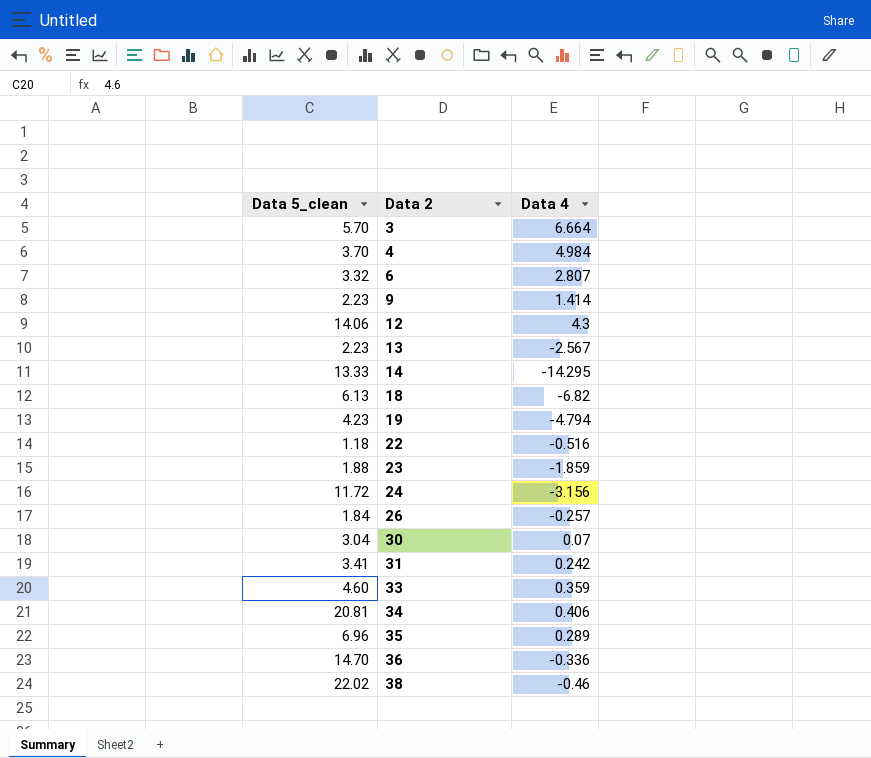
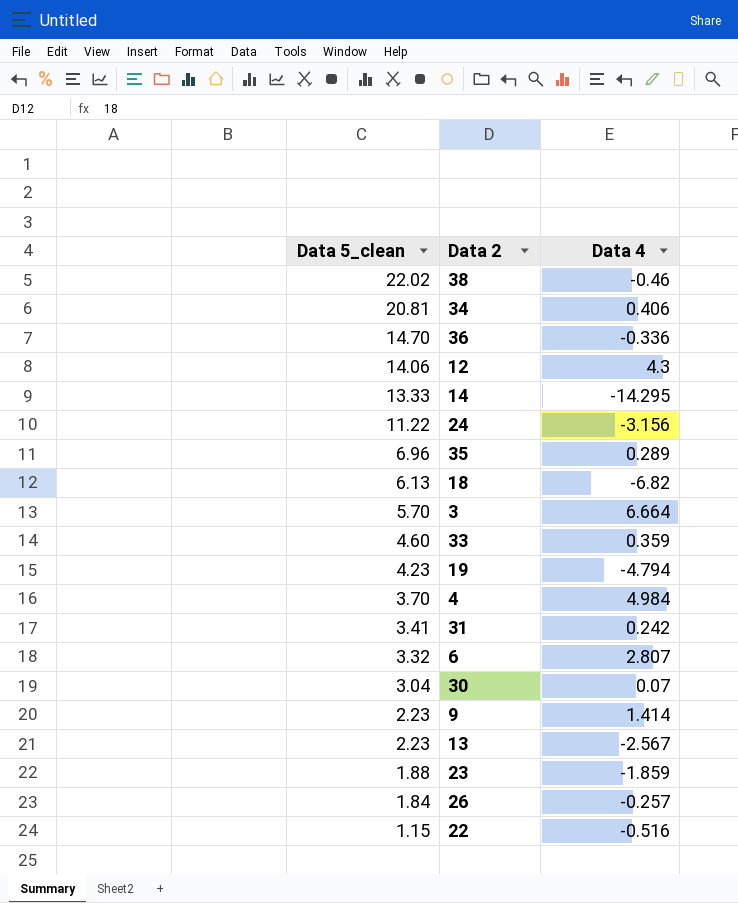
row order: Data 2 ascending -> Data 5_clean descending
24 | Data 5_clean: 11.72 -> 11.22
22 | Data 5_clean: 1.18 -> 1.15

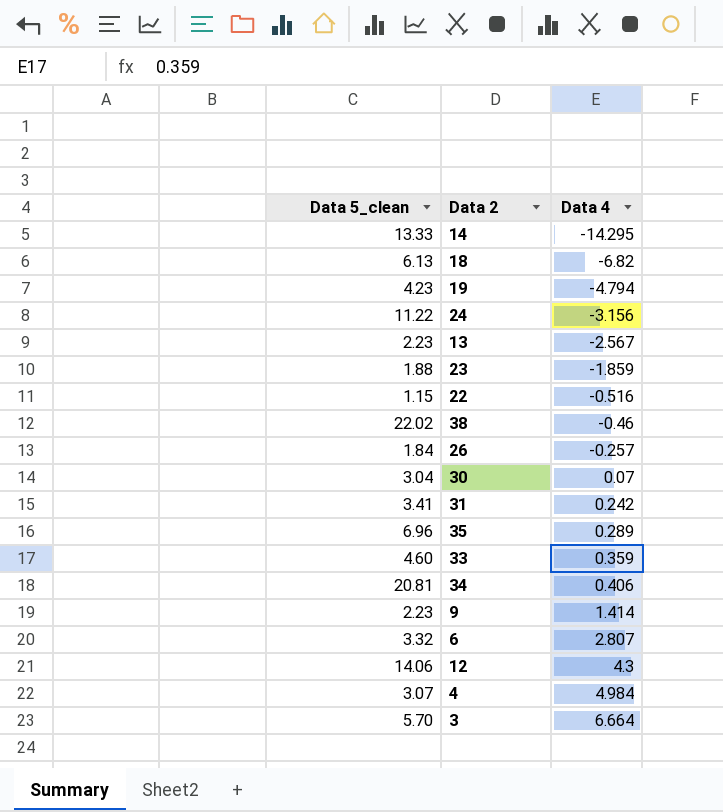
row order: Data 5_clean descending -> Data 4 ascending
row 36: 14.70 | -0.336 -> none
4 | Data 5_clean: 3.70 -> 3.07

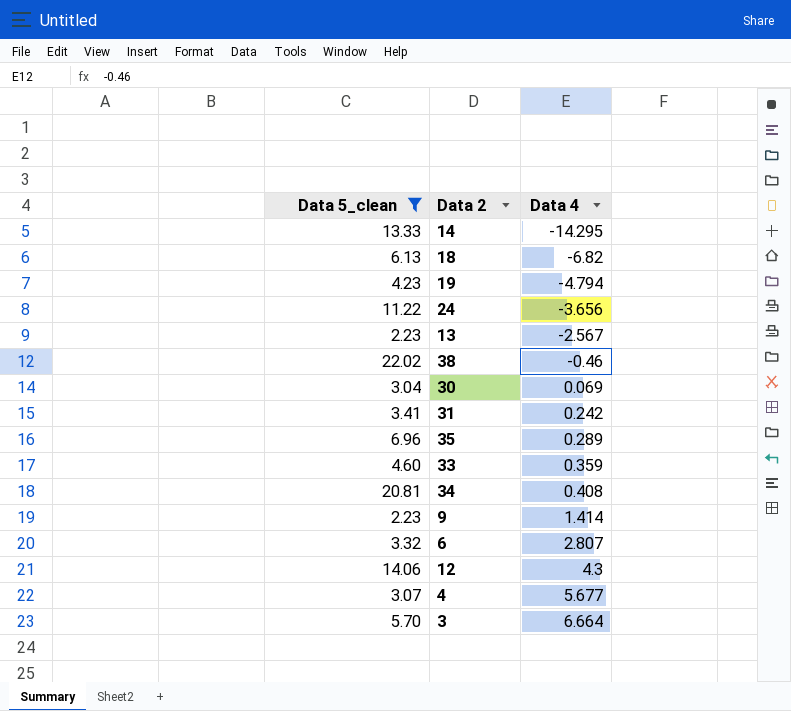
filter: none -> Data 5_clean >= 2.23
24 | Data 4: -3.156 -> -3.656
30 | Data 4: 0.07 -> 0.069
34 | Data 4: 0.406 -> 0.408
4 | Data 4: 4.984 -> 5.677

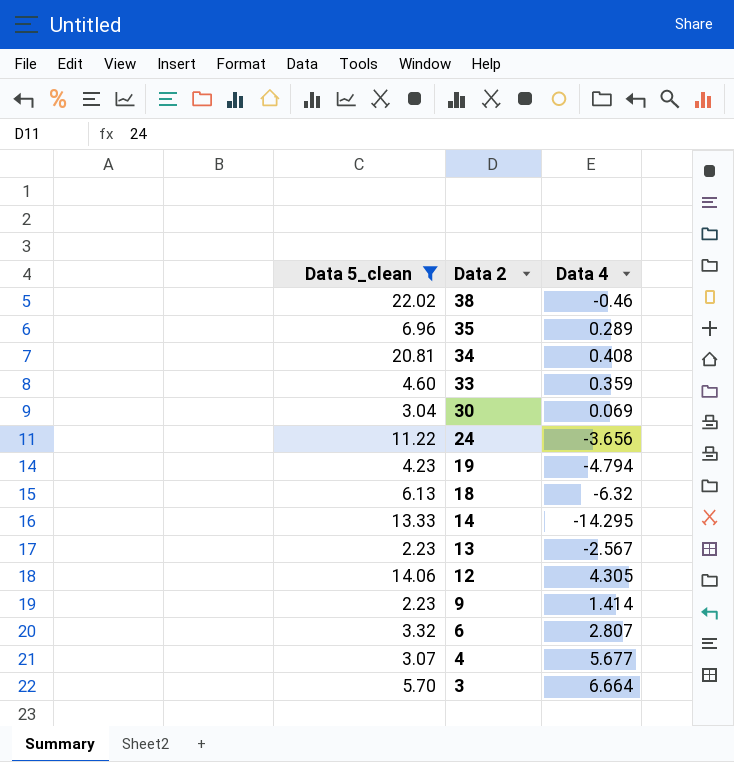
row order: Data 4 ascending -> Data 2 descending
row 31: 3.41 | 0.242 -> none
18 | Data 4: -6.82 -> -6.32
12 | Data 4: 4.3 -> 4.305

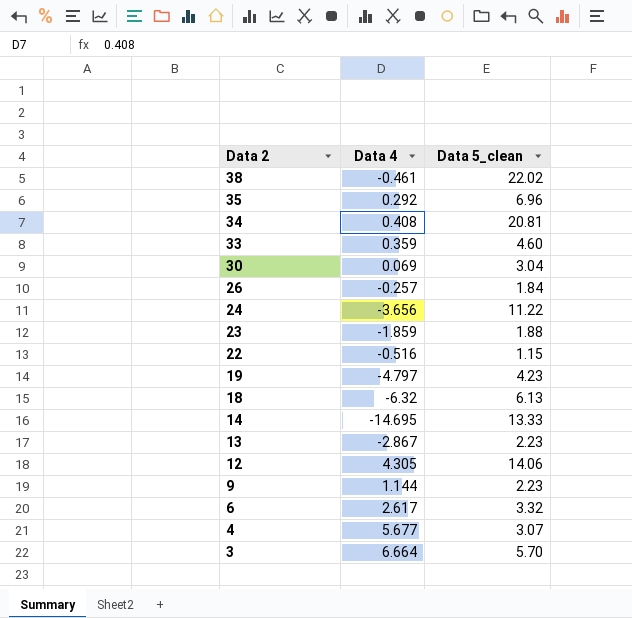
filter: Data 5_clean >= 2.23 -> none
column Data 5_clean | position: 1 -> 3
38 | Data 4: -0.46 -> -0.461
35 | Data 4: 0.289 -> 0.292
19 | Data 4: -4.794 -> -4.797
14 | Data 4: -14.295 -> -14.695
13 | Data 4: -2.567 -> -2.867
9 | Data 4: 1.414 -> 1.144
6 | Data 4: 2.807 -> 2.617

